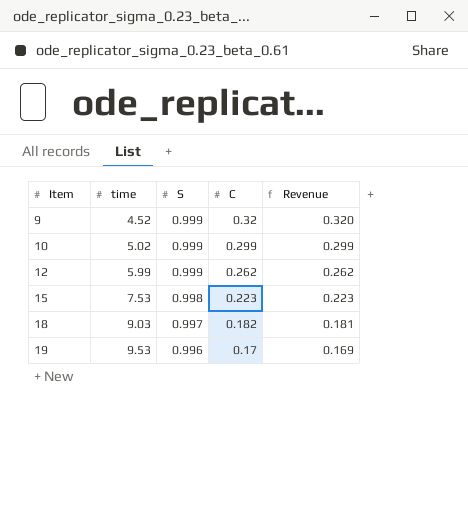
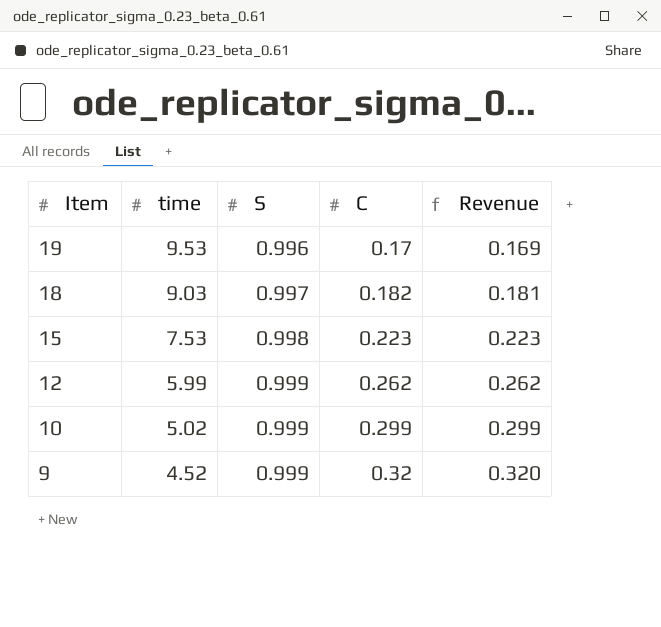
row order: Item ascending -> Item descending

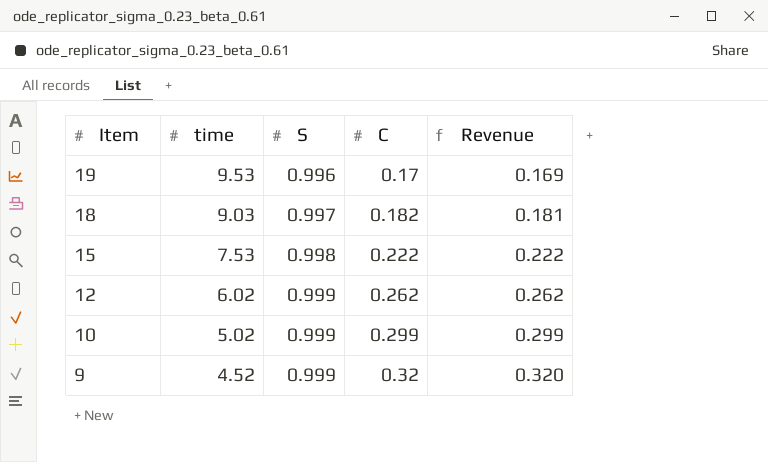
15 | C: 0.223 -> 0.222
15 | Revenue: 0.223 -> 0.222
12 | time: 5.99 -> 6.02

